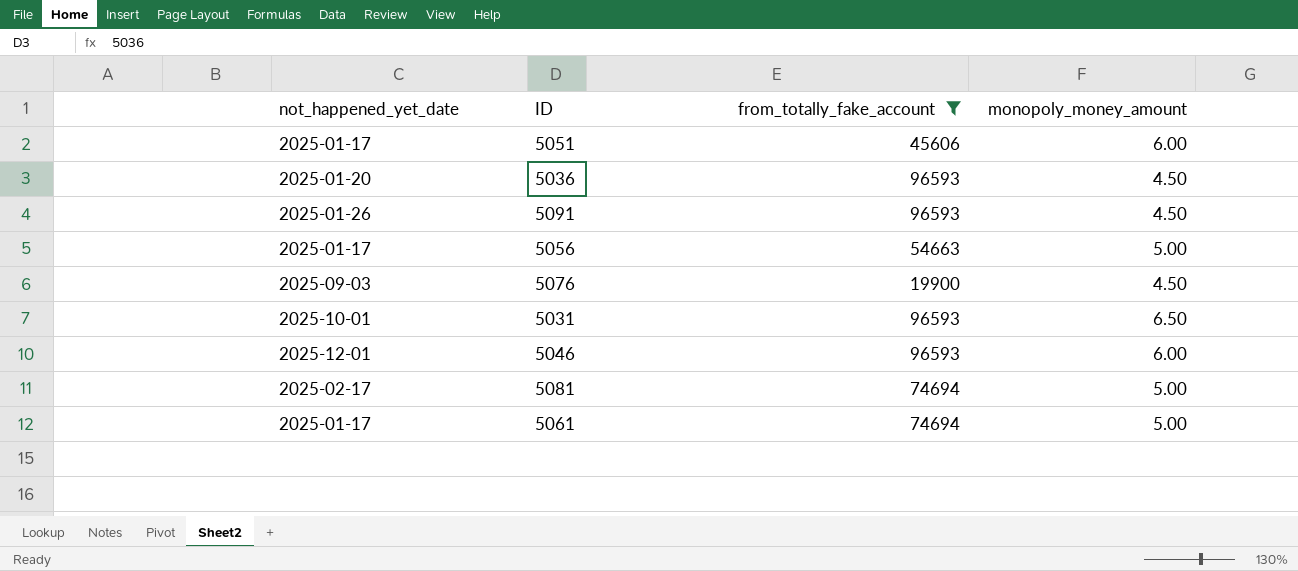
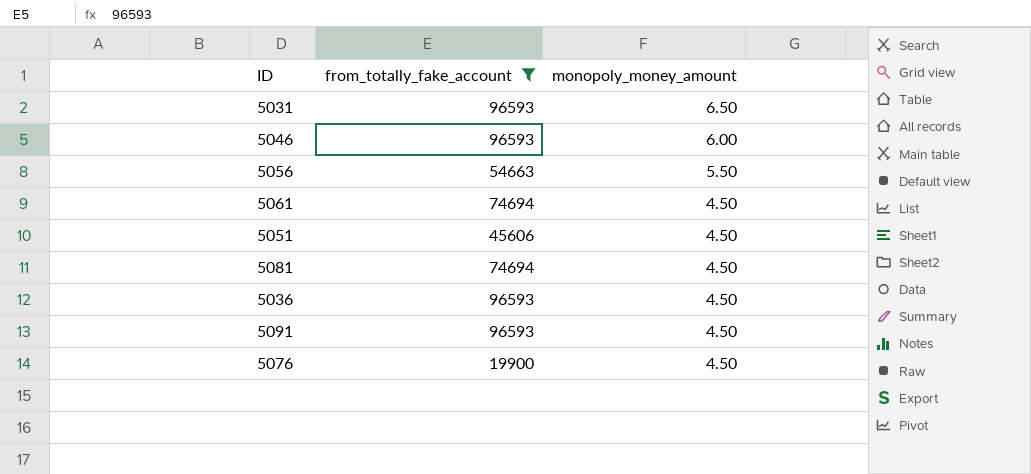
row order: none -> monopoly_money_amount descending
column not_happened_yet_date | position: 1 -> none
5056 | monopoly_money_amount: 5.00 -> 5.50
5061 | monopoly_money_amount: 5.00 -> 4.50
5051 | monopoly_money_amount: 6.00 -> 4.50
5081 | monopoly_money_amount: 5.00 -> 4.50

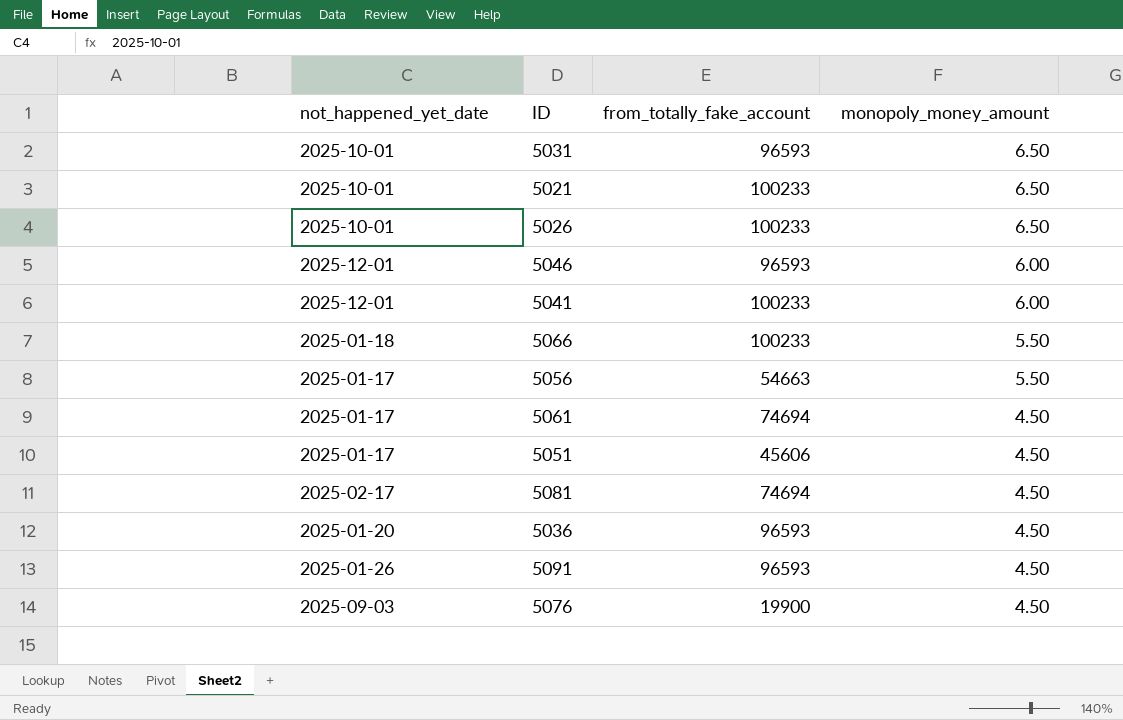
filter: from_totally_fake_account != 100233 -> none
column not_happened_yet_date | position: none -> 1

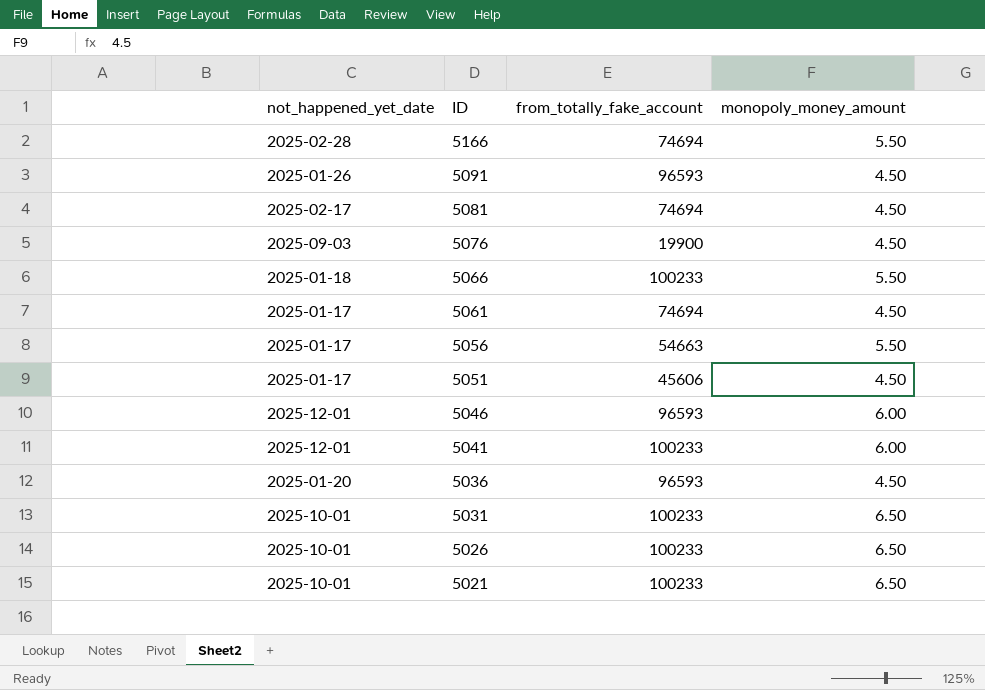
row order: monopoly_money_amount descending -> ID descending
row 5166: none -> 2025-02-28 | 74694 | 5.50
5031 | from_totally_fake_account: 96593 -> 100233

